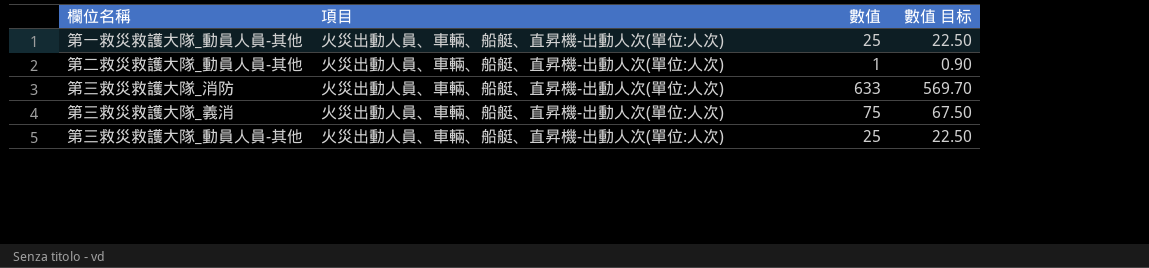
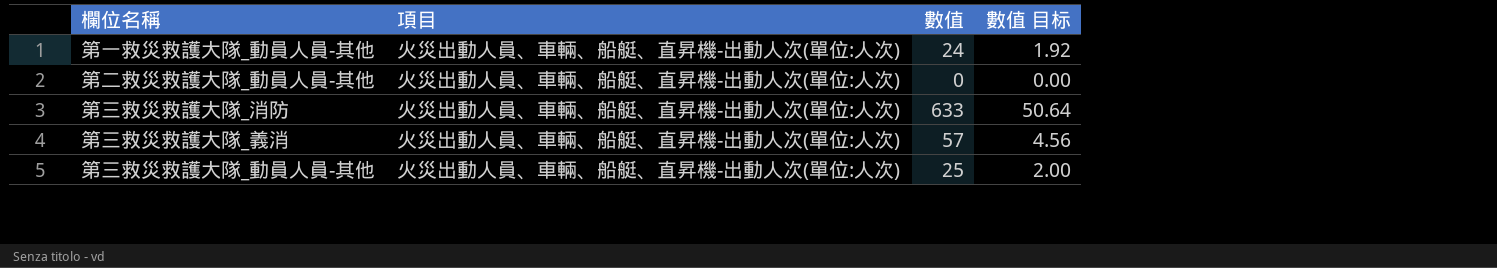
column 數值 目标 | formula: [數值] * 0.9 -> [數值] * 0.08
第一救災救護大隊_動員人員-其他 | 數值: 25 -> 24
第二救災救護大隊_動員人員-其他 | 數值: 1 -> 0
第三救災救護大隊_義消 | 數值: 75 -> 57

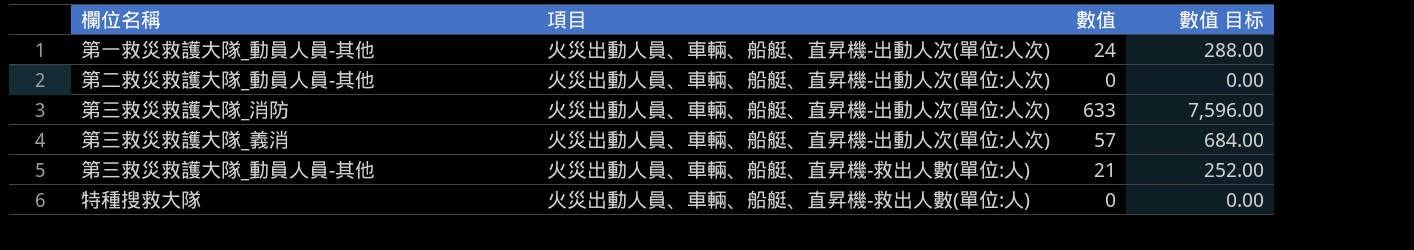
column 數值 目标 | formula: [數值] * 0.08 -> [數值] * 12
第三救災救護大隊_動員人員-其他 | 項目: 火災出動人員、車輛、船艇、直昇機-出動人次(單位:人次) -> 火災出動人員、車輛、船艇、直昇機-救出人數(單位:人)
第三救災救護大隊_動員人員-其他 | 數值: 25 -> 21
row 特種搜救大隊: none -> 火災出動人員、車輛、船艇、直昇機-救出人數(單位:人) | 0 | 0.00

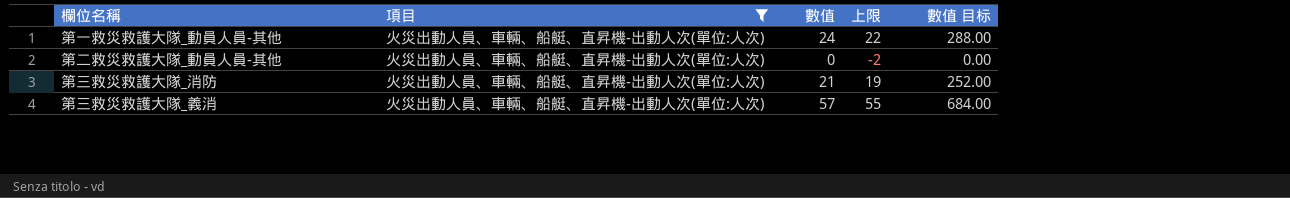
filter: none -> 項目 = 火災出動人員、車輛、船艇、直昇機-出動人次(單位:人次)
column 上限 | formula: none -> [數值] - 2
第三救災救護大隊_消防 | 數值: 633 -> 21
第三救災救護大隊_消防 | 數值 目标: 7,596.00 -> 252.00

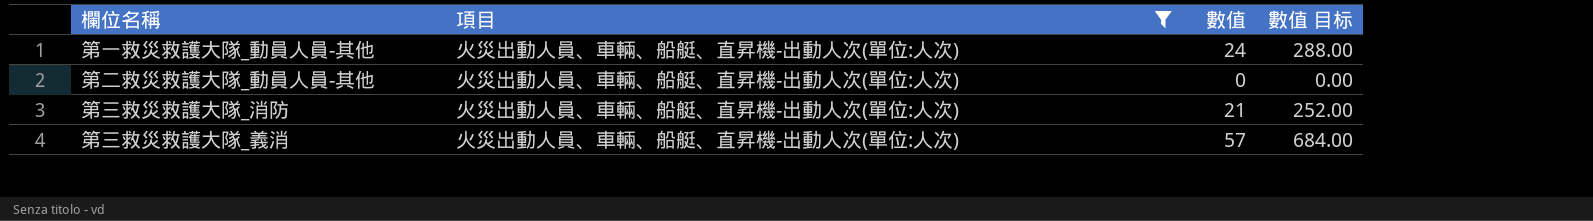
column 上限 | formula: [數值] - 2 -> none

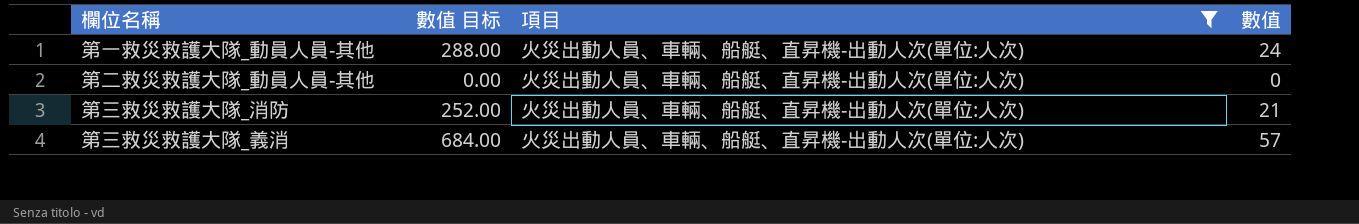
column 數值 目标 | position: 4 -> 2

